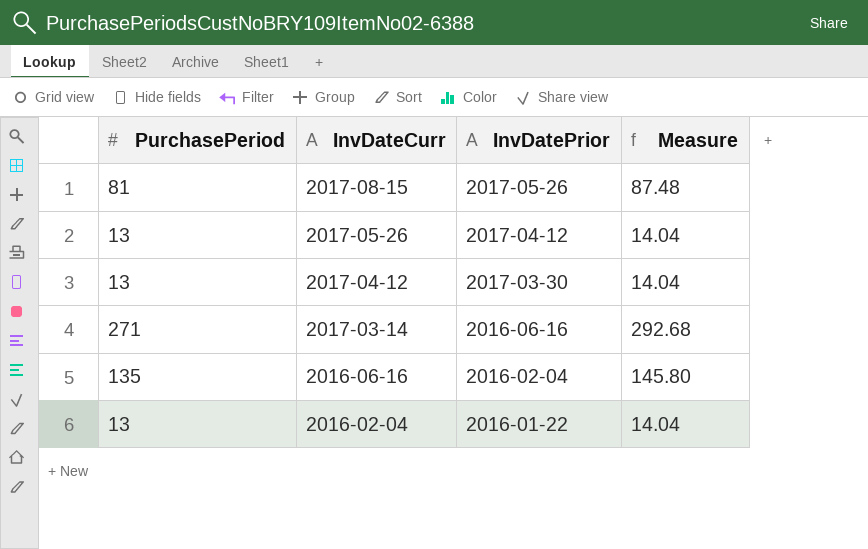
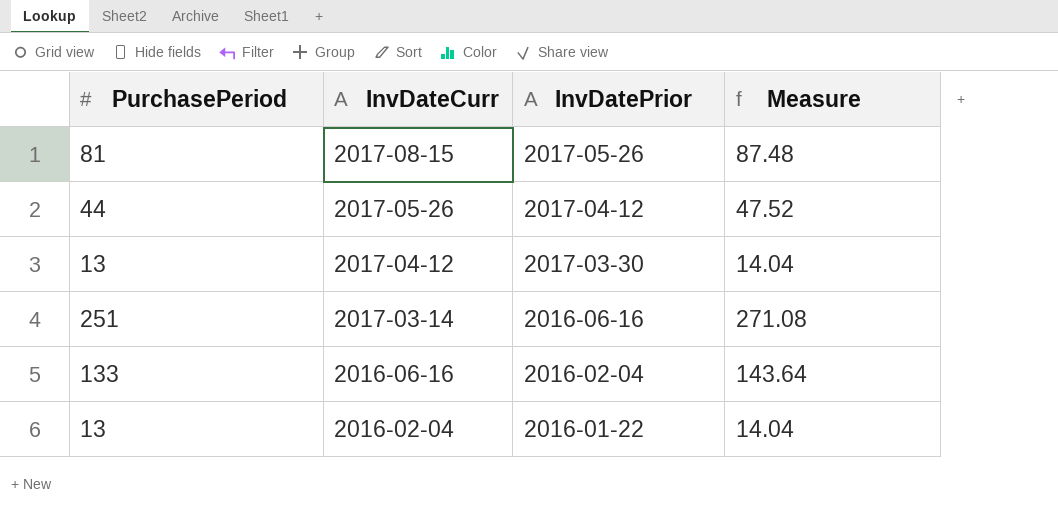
2017-05-26 | PurchasePeriod: 13 -> 44
2017-05-26 | Measure: 14.04 -> 47.52
2017-03-14 | PurchasePeriod: 271 -> 251
2017-03-14 | Measure: 292.68 -> 271.08
2016-06-16 | PurchasePeriod: 135 -> 133
2016-06-16 | Measure: 145.80 -> 143.64

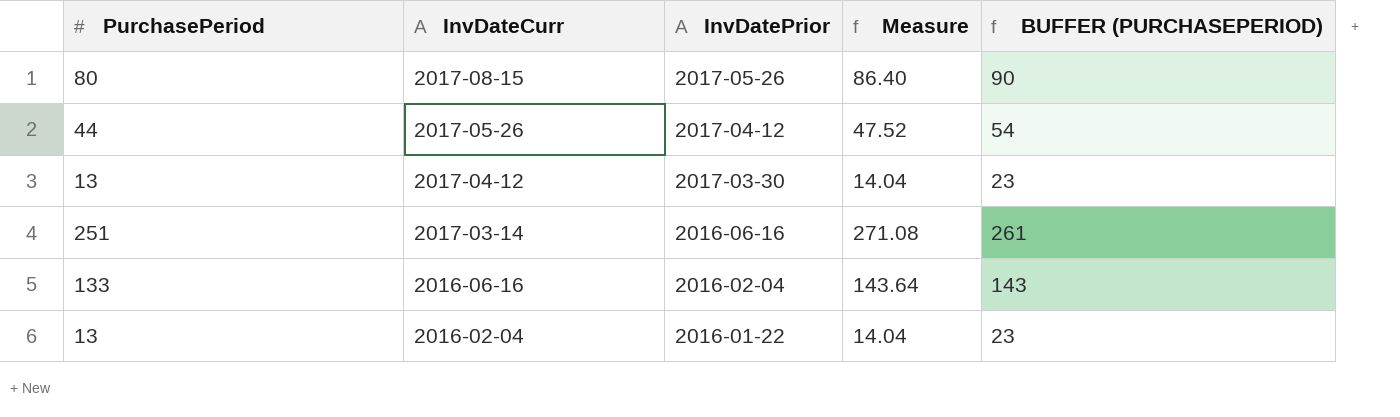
column BUFFER (PURCHASEPERIOD) | formula: none -> [PurchasePeriod] + 10
2017-08-15 | PurchasePeriod: 81 -> 80
2017-08-15 | Measure: 87.48 -> 86.40

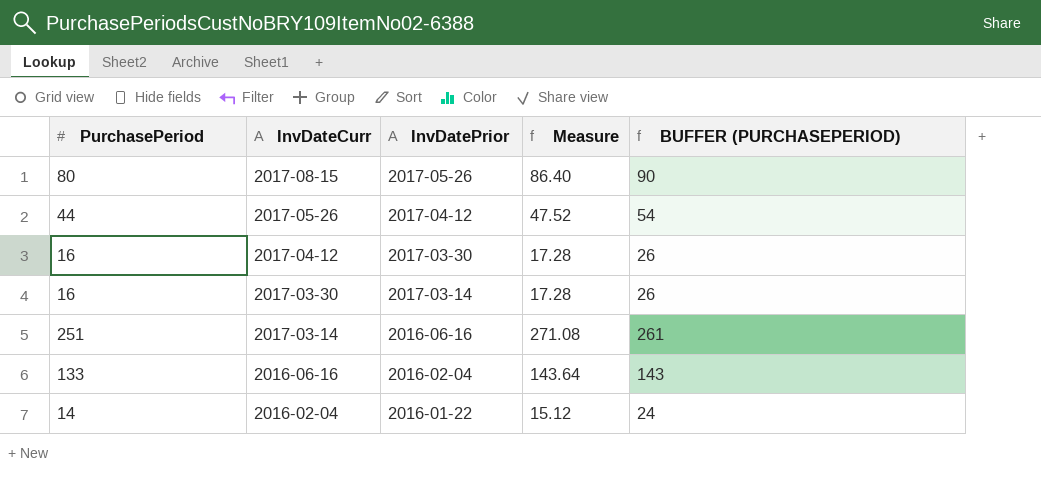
2017-04-12 | PurchasePeriod: 13 -> 16
2017-04-12 | Measure: 14.04 -> 17.28
2017-04-12 | BUFFER (PURCHASEPERIOD): 23 -> 26
row 2017-03-30: none -> 16 | 2017-03-14 | 17.28 | 26
2016-02-04 | PurchasePeriod: 13 -> 14
2016-02-04 | Measure: 14.04 -> 15.12
2016-02-04 | BUFFER (PURCHASEPERIOD): 23 -> 24

